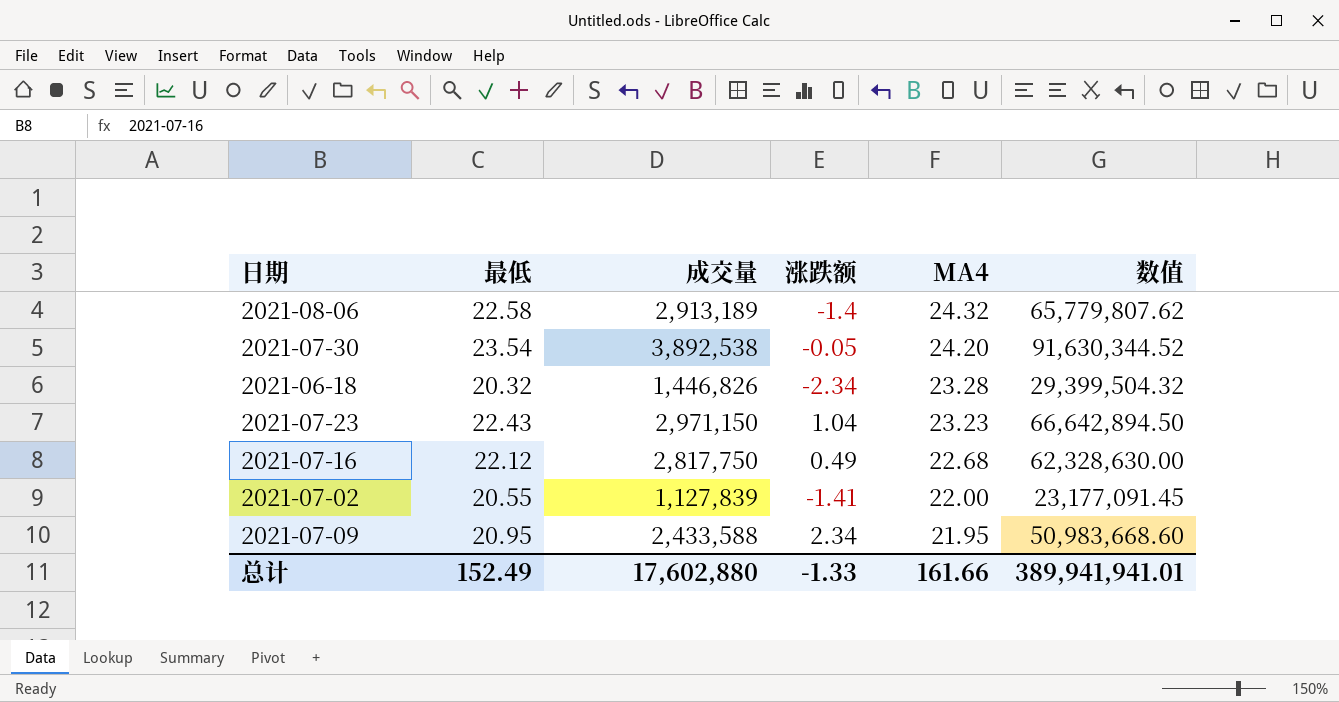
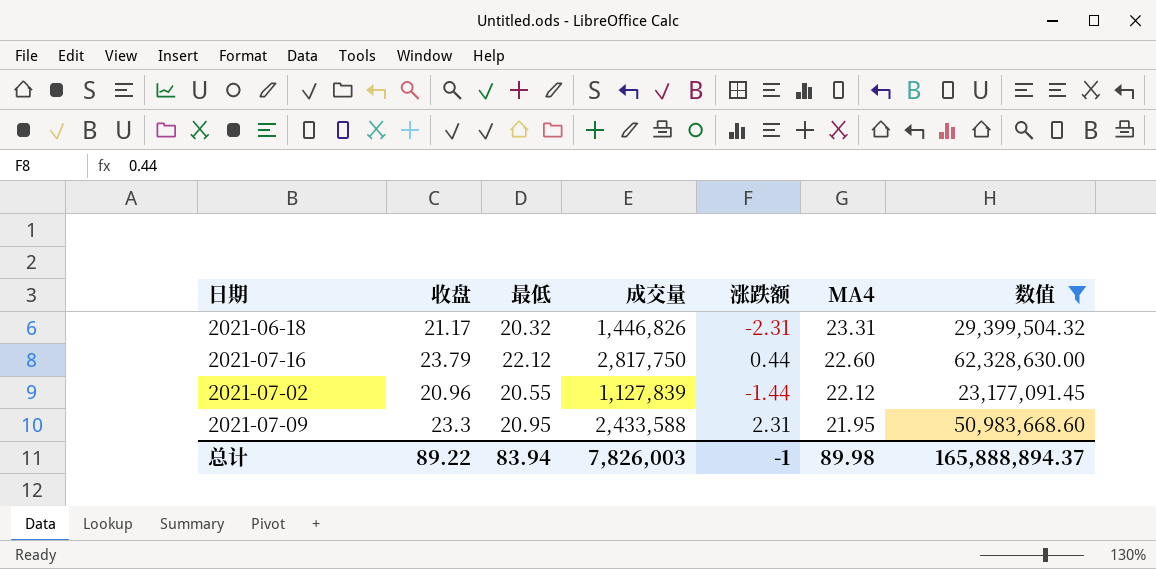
filter: none -> 数值 <= 62,328,630.00
column 收盘 | position: none -> 2
2021-06-18 | 涨跌额: -2.34 -> -2.31
2021-06-18 | MA4: 23.28 -> 23.31
2021-07-16 | 涨跌额: 0.49 -> 0.44
2021-07-16 | MA4: 22.68 -> 22.60
2021-07-02 | 涨跌额: -1.41 -> -1.44
2021-07-02 | MA4: 22.00 -> 22.12
2021-07-09 | 涨跌额: 2.34 -> 2.31
总计 | 最低: 152.49 -> 83.94
总计 | 成交量: 17,602,880 -> 7,826,003
总计 | 涨跌额: -1.33 -> -1
总计 | MA4: 161.66 -> 89.98
总计 | 数值: 389,941,941.01 -> 165,888,894.37

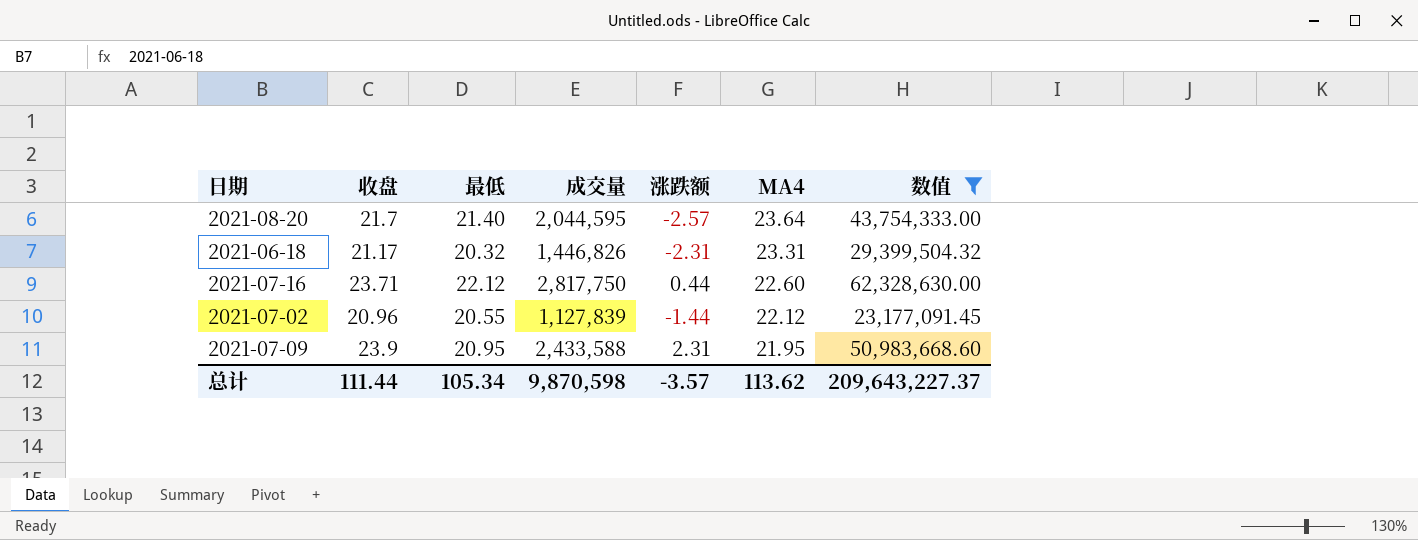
row 2021-08-20: none -> 21.7 | 21.40 | 2,044,595 | -2.57 | 23.64 | 43,754,333.00
2021-07-16 | 收盘: 23.79 -> 23.71
2021-07-09 | 收盘: 23.3 -> 23.9
总计 | 收盘: 89.22 -> 111.44
总计 | 最低: 83.94 -> 105.34
总计 | 成交量: 7,826,003 -> 9,870,598
总计 | 涨跌额: -1 -> -3.57
总计 | MA4: 89.98 -> 113.62
总计 | 数值: 165,888,894.37 -> 209,643,227.37

